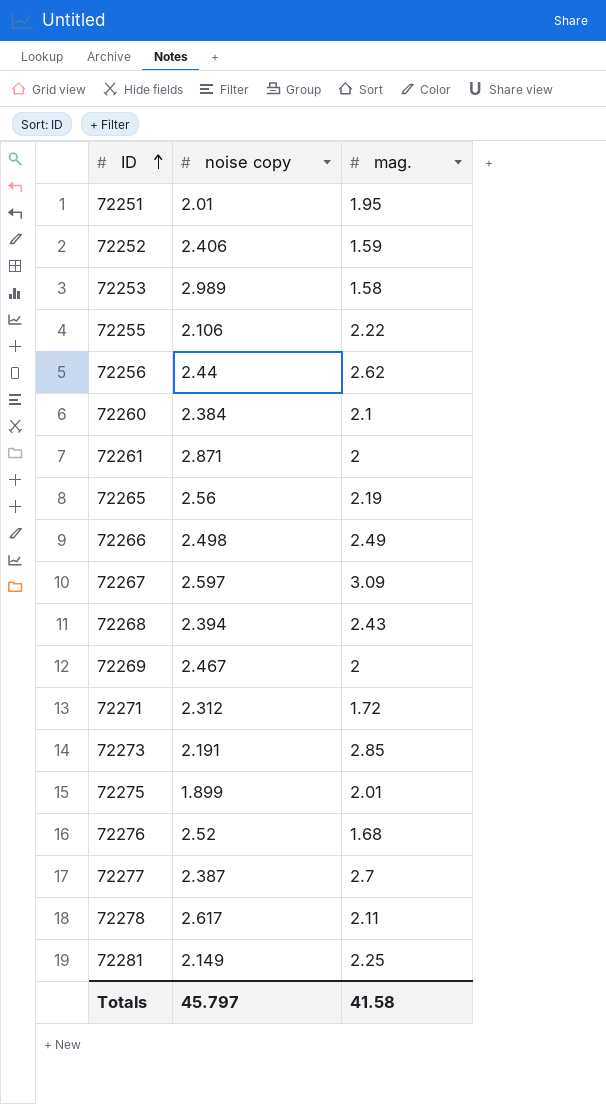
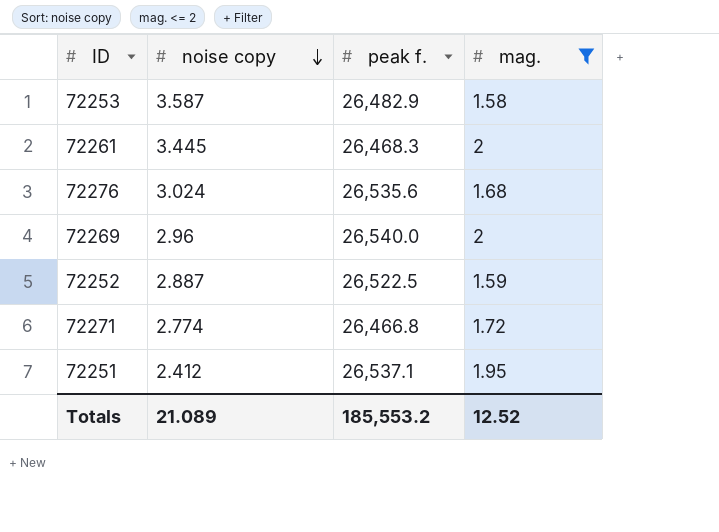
filter: none -> mag. <= 2
row order: ID ascending -> noise copy descending
column peak f. | position: none -> 3
72253 | noise copy: 2.989 -> 3.587
72261 | noise copy: 2.871 -> 3.445
72276 | noise copy: 2.52 -> 3.024
72269 | noise copy: 2.467 -> 2.96
72252 | noise copy: 2.406 -> 2.887
72271 | noise copy: 2.312 -> 2.774
72251 | noise copy: 2.01 -> 2.412
Totals | noise copy: 45.797 -> 21.089
Totals | mag.: 41.58 -> 12.52

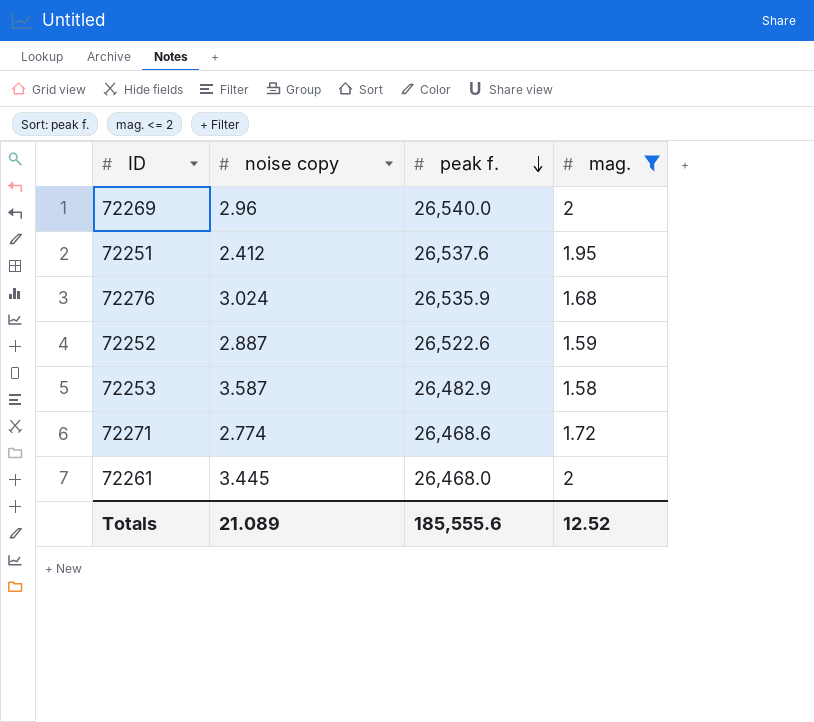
row order: noise copy descending -> peak f. descending
72251 | peak f.: 26,537.1 -> 26,537.6
72276 | peak f.: 26,535.6 -> 26,535.9
72252 | peak f.: 26,522.5 -> 26,522.6
72271 | peak f.: 26,466.8 -> 26,468.6
72261 | peak f.: 26,468.3 -> 26,468.0
Totals | peak f.: 185,553.2 -> 185,555.6

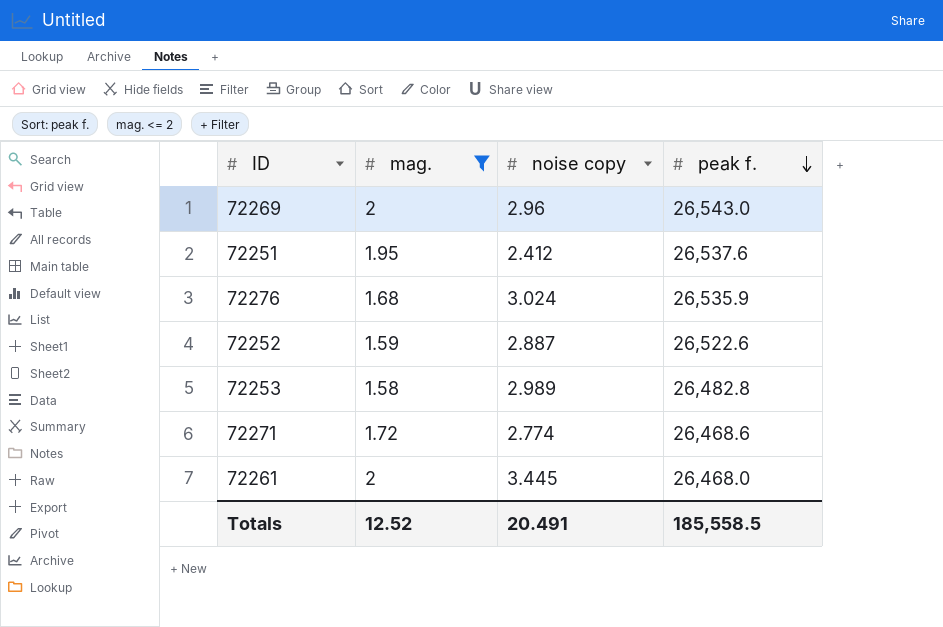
column mag. | position: 4 -> 2
72269 | peak f.: 26,540.0 -> 26,543.0
72253 | noise copy: 3.587 -> 2.989
72253 | peak f.: 26,482.9 -> 26,482.8
Totals | noise copy: 21.089 -> 20.491
Totals | peak f.: 185,555.6 -> 185,558.5

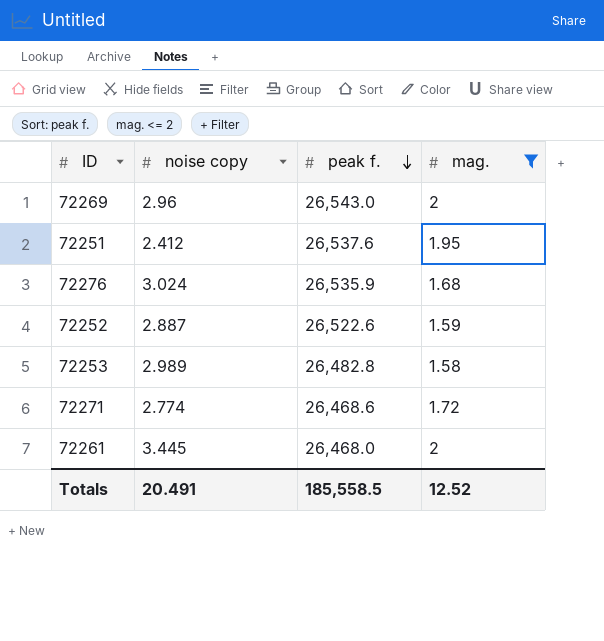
column mag. | position: 2 -> 4

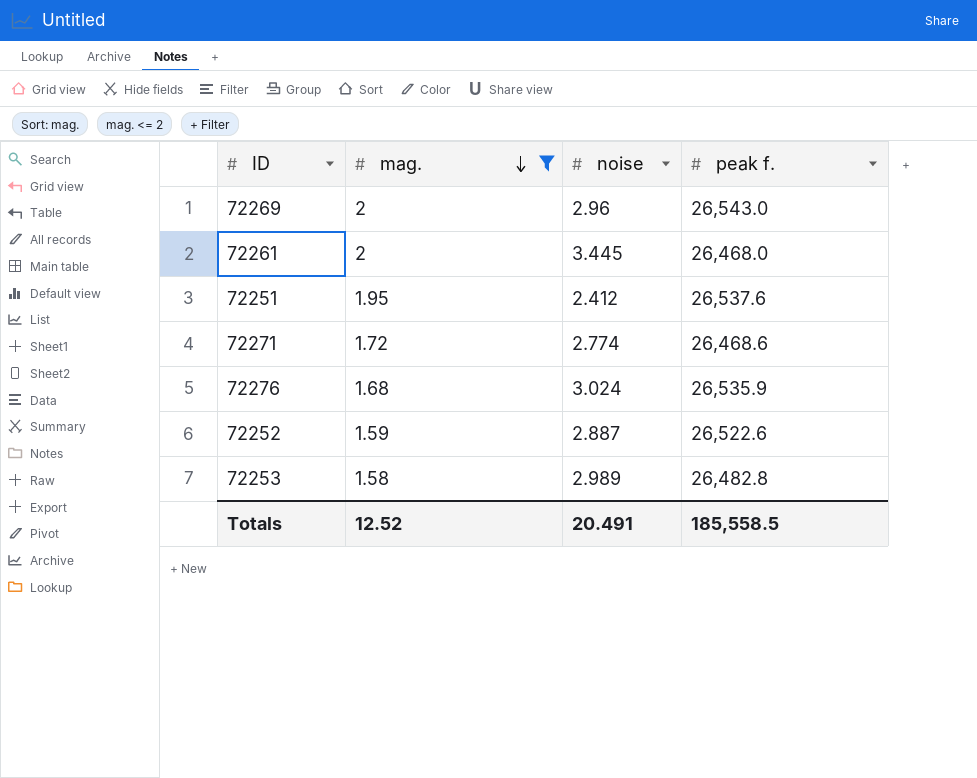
row order: peak f. descending -> mag. descending
column mag. | position: 4 -> 2
column name: noise copy -> noise

